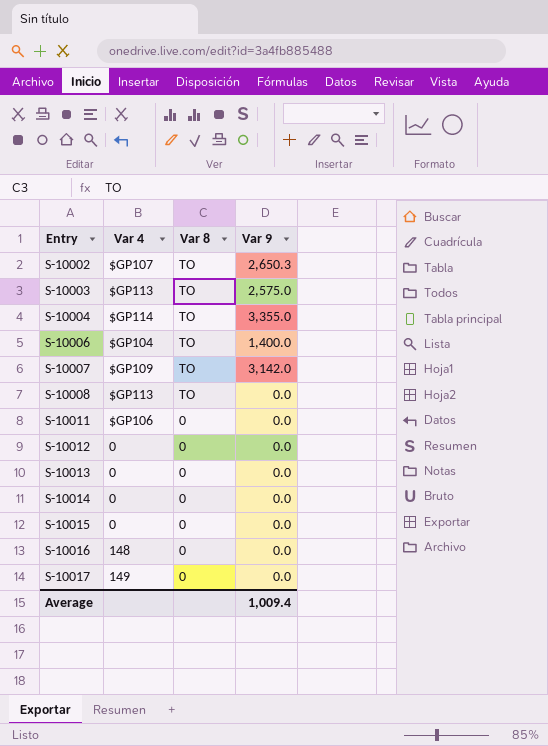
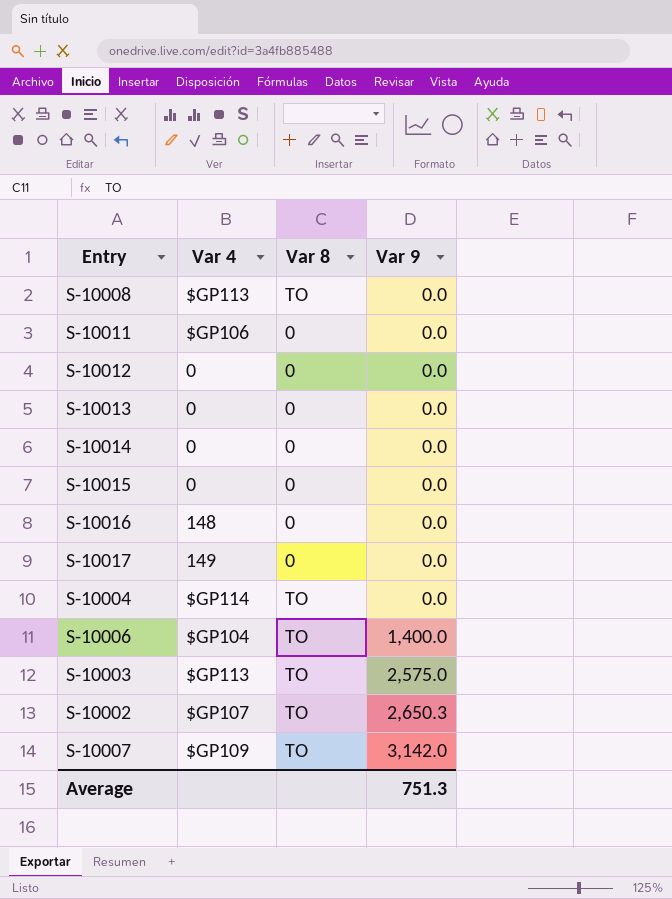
row order: Entry ascending -> Var 9 ascending
S-10004 | Var 9: 3,355.0 -> 0.0
Average | Var 9: 1,009.4 -> 751.3

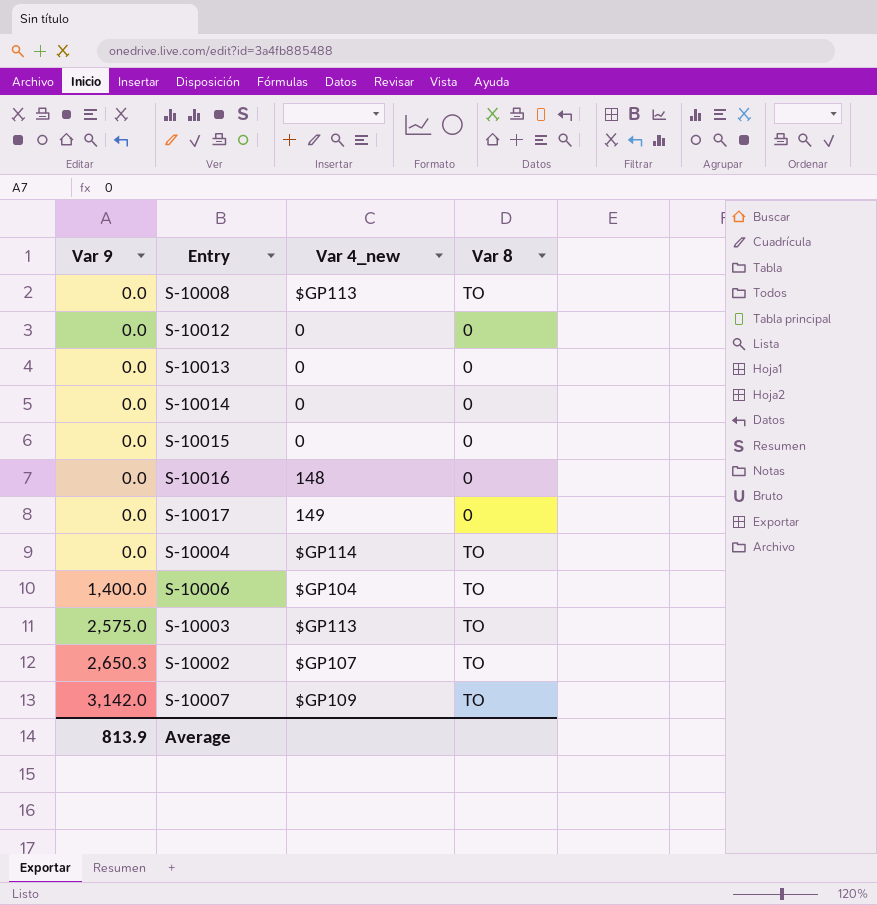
column Var 9 | position: 4 -> 1
column name: Var 4 -> Var 4_new
row S-10011: $GP106 | 0 | 0.0 -> none
Average | Var 9: 751.3 -> 813.9

